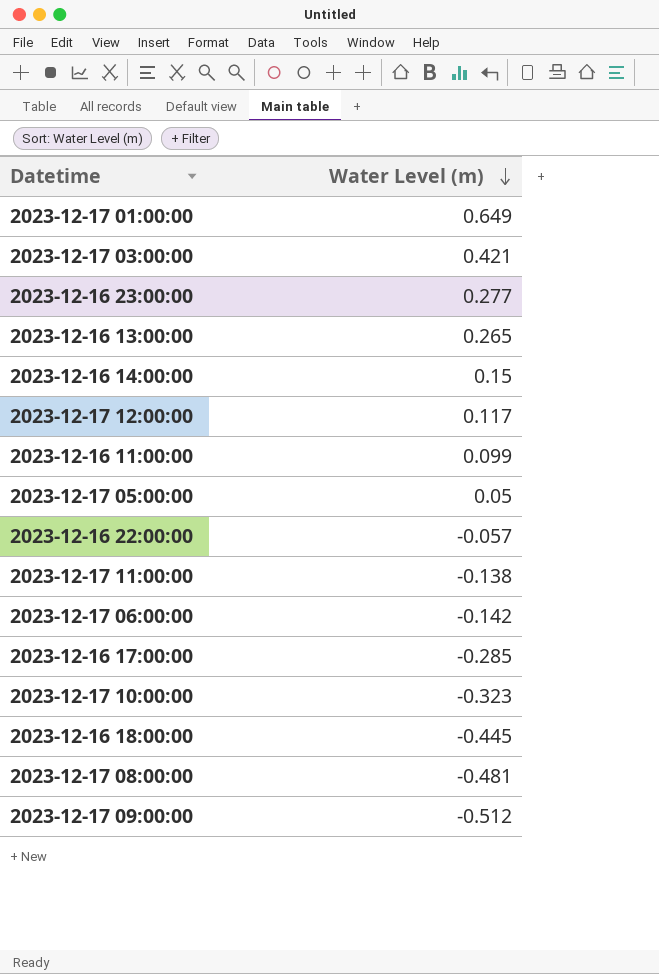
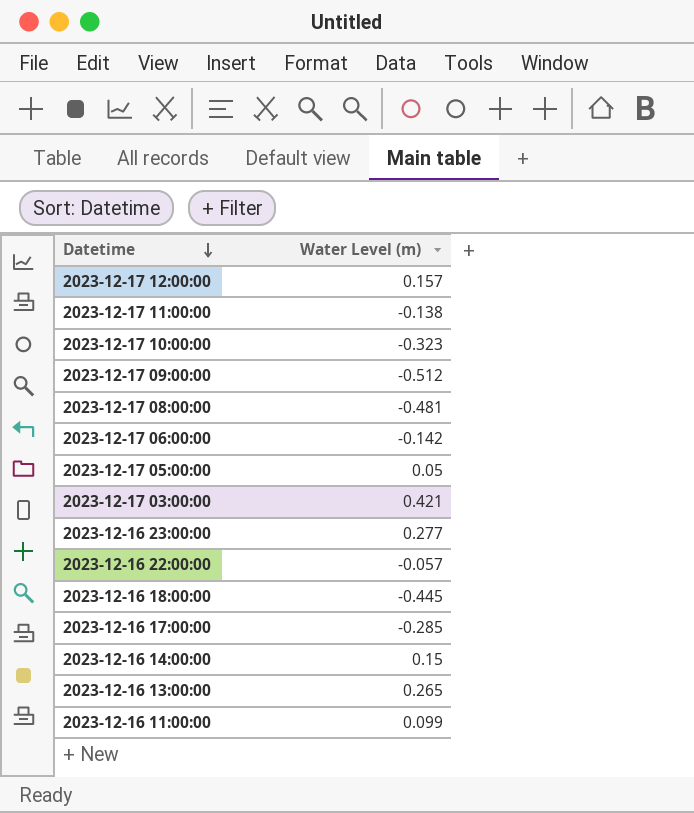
row order: Water Level (m) descending -> Datetime descending
row 2023-12-17 01:00:00: 0.649 -> none
2023-12-17 12:00:00 | Water Level (m): 0.117 -> 0.157

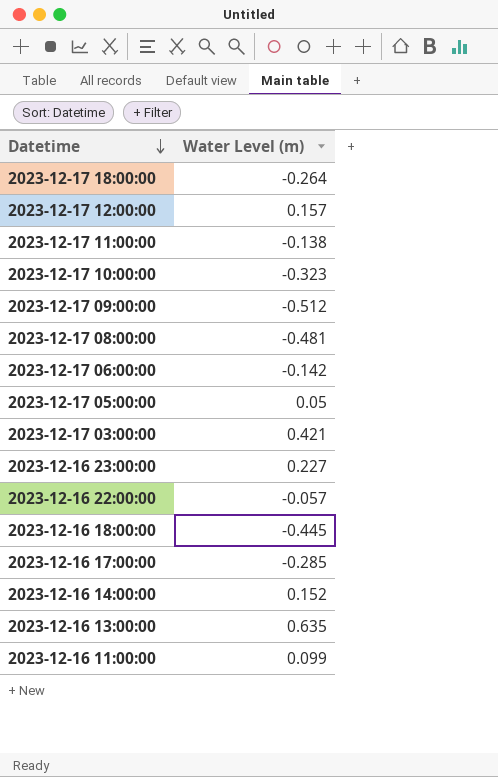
row 2023-12-17 18:00:00: none -> -0.264
2023-12-16 23:00:00 | Water Level (m): 0.277 -> 0.227
2023-12-16 14:00:00 | Water Level (m): 0.15 -> 0.152
2023-12-16 13:00:00 | Water Level (m): 0.265 -> 0.635

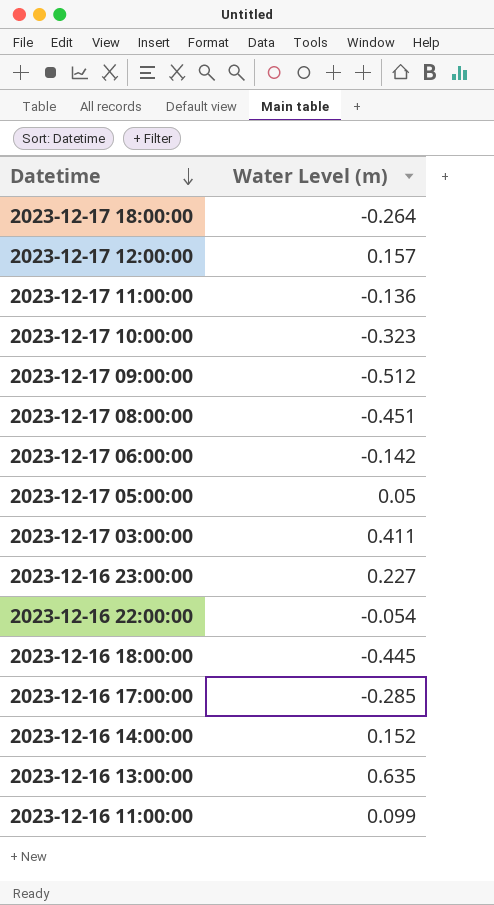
2023-12-17 11:00:00 | Water Level (m): -0.138 -> -0.136
2023-12-17 08:00:00 | Water Level (m): -0.481 -> -0.451
2023-12-17 03:00:00 | Water Level (m): 0.421 -> 0.411
2023-12-16 22:00:00 | Water Level (m): -0.057 -> -0.054

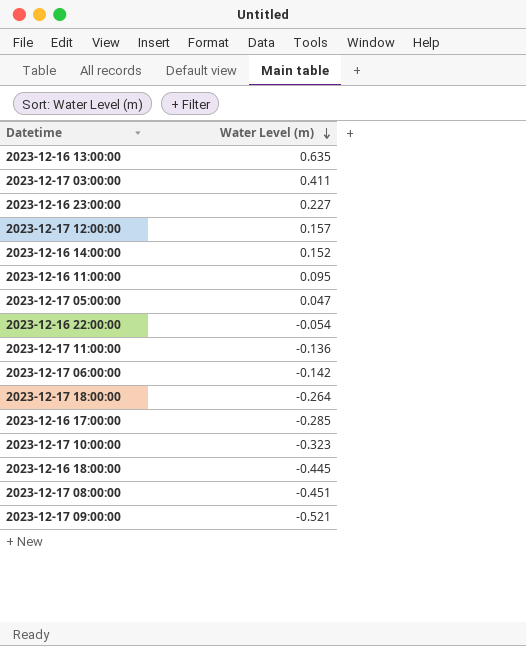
row order: Datetime descending -> Water Level (m) descending
2023-12-16 11:00:00 | Water Level (m): 0.099 -> 0.095
2023-12-17 05:00:00 | Water Level (m): 0.05 -> 0.047
2023-12-17 09:00:00 | Water Level (m): -0.512 -> -0.521

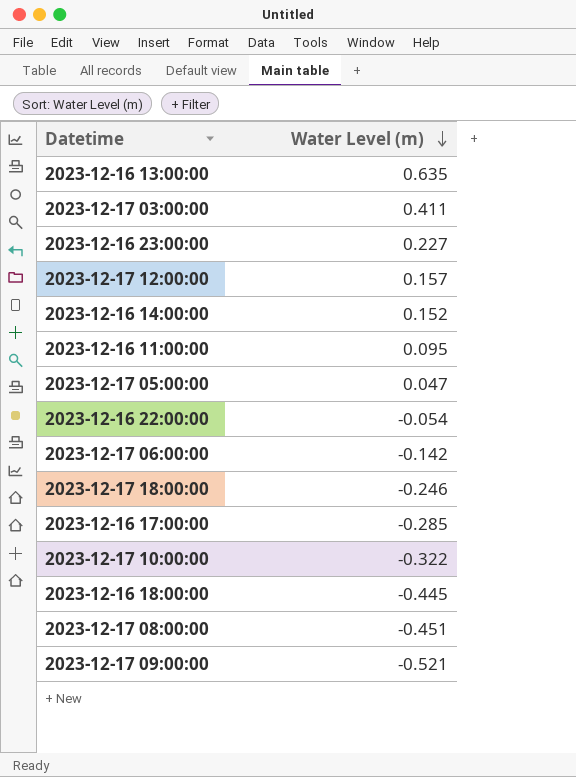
row 2023-12-17 11:00:00: -0.136 -> none
2023-12-17 18:00:00 | Water Level (m): -0.264 -> -0.246
2023-12-17 10:00:00 | Water Level (m): -0.323 -> -0.322

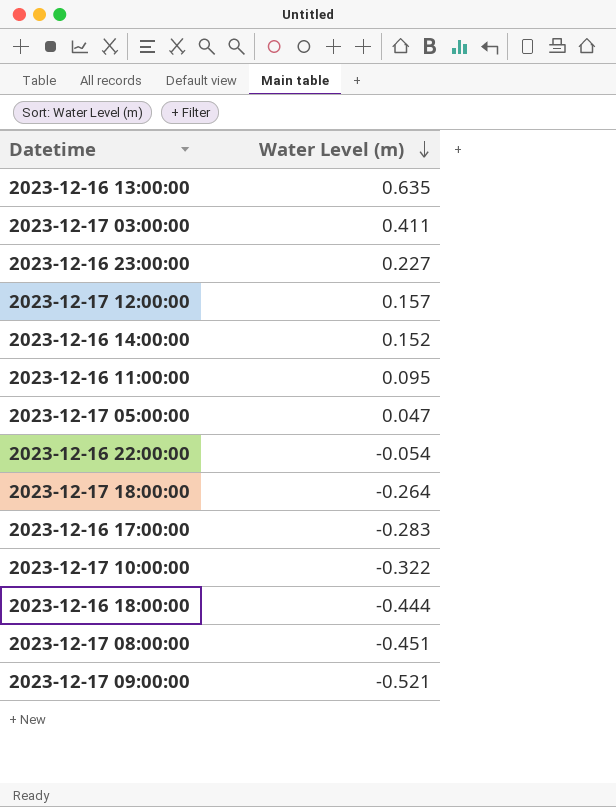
row 2023-12-17 06:00:00: -0.142 -> none
2023-12-17 18:00:00 | Water Level (m): -0.246 -> -0.264
2023-12-16 17:00:00 | Water Level (m): -0.285 -> -0.283
2023-12-16 18:00:00 | Water Level (m): -0.445 -> -0.444

